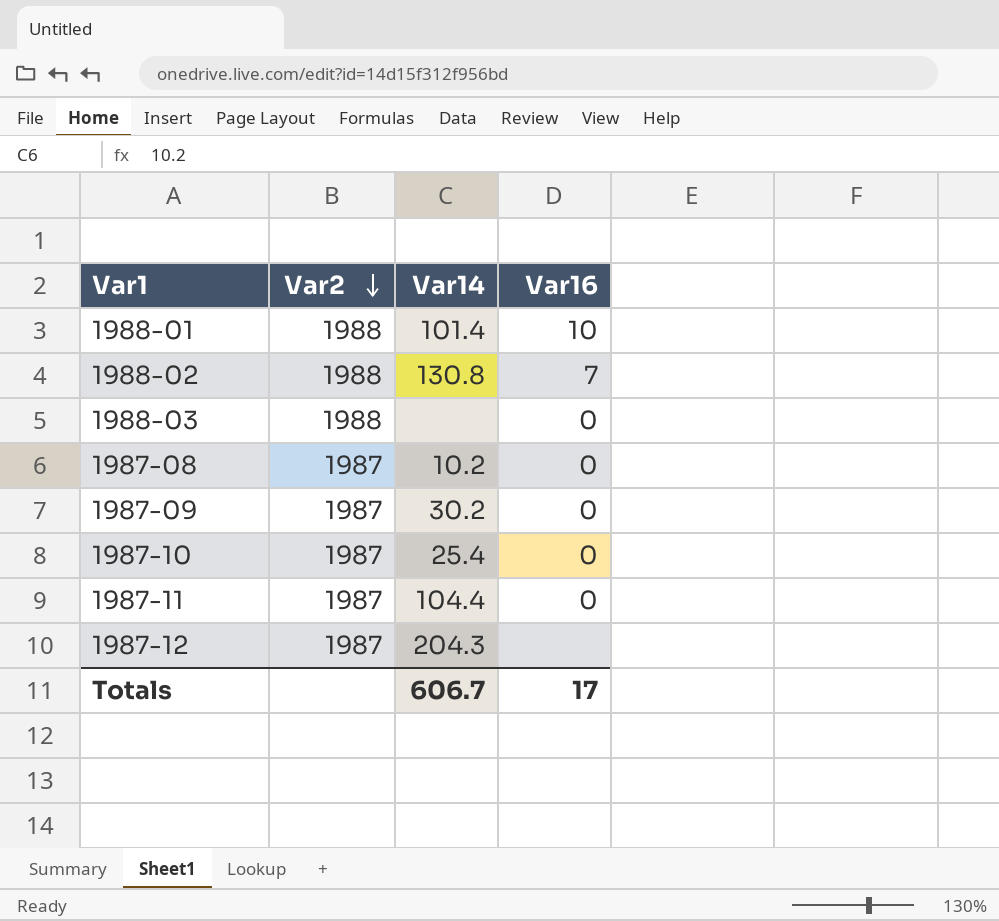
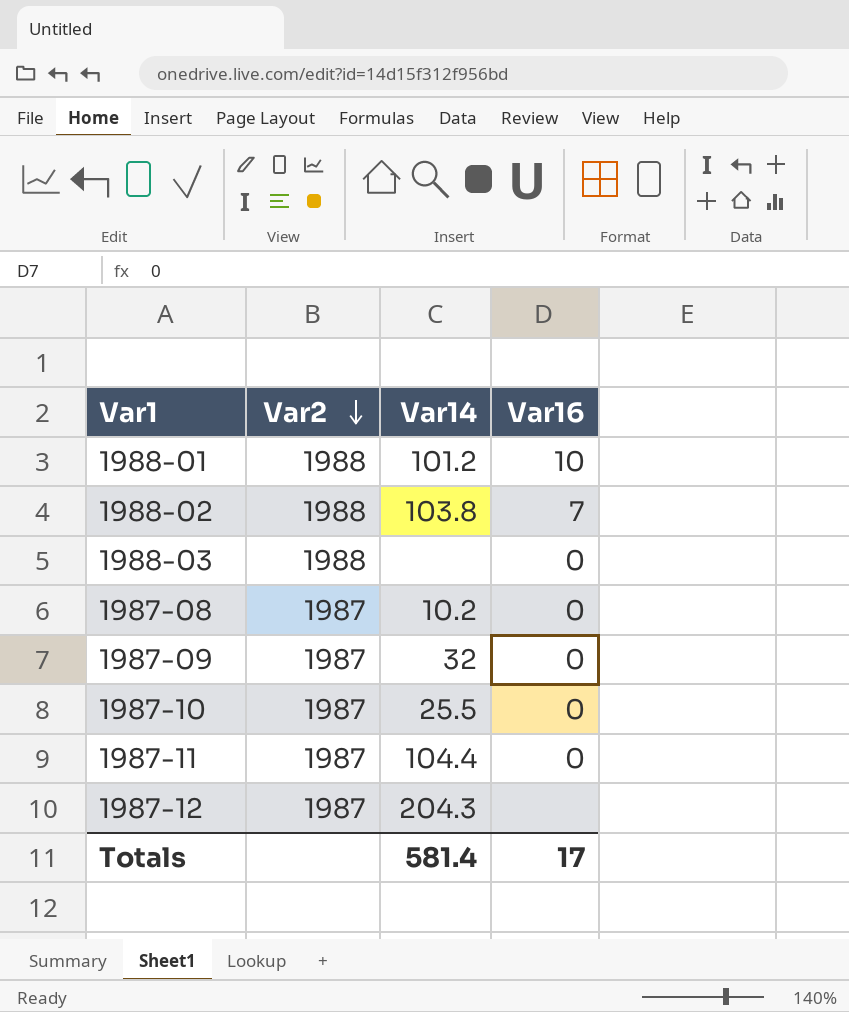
1988-01 | Var14: 101.4 -> 101.2
1988-02 | Var14: 130.8 -> 103.8
1987-09 | Var14: 30.2 -> 32
1987-10 | Var14: 25.4 -> 25.5
Totals | Var14: 606.7 -> 581.4

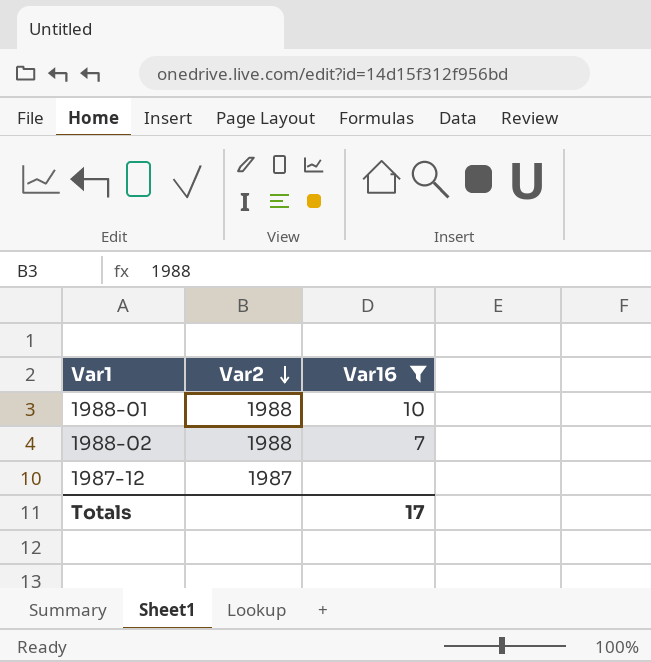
filter: none -> Var16 != 0
column Var14 | position: 3 -> none

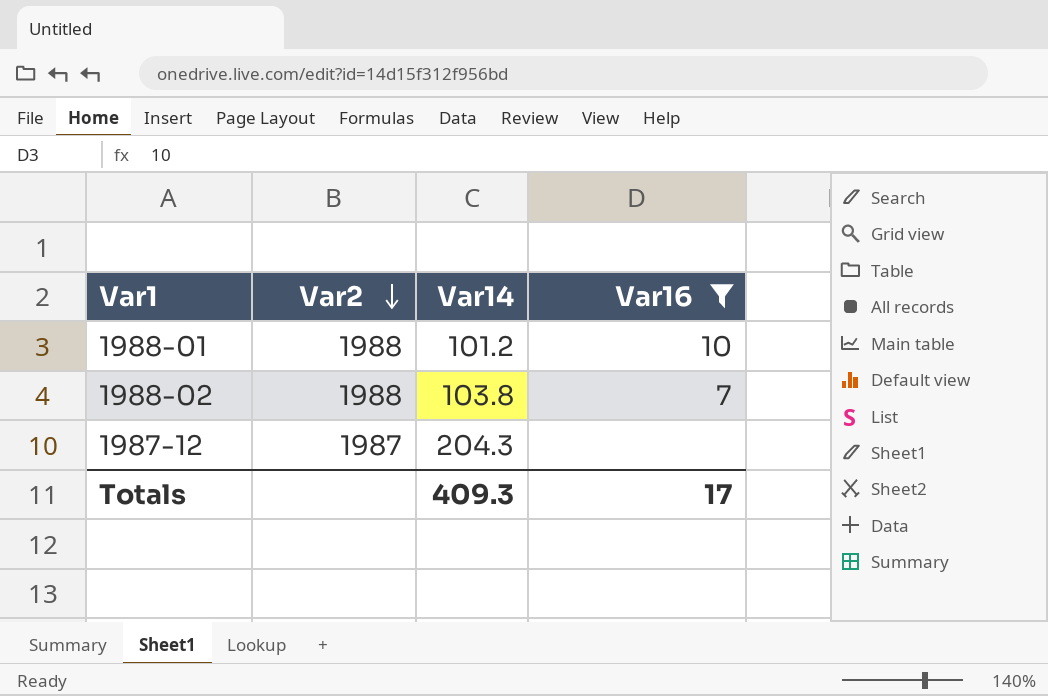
column Var14 | position: none -> 3

